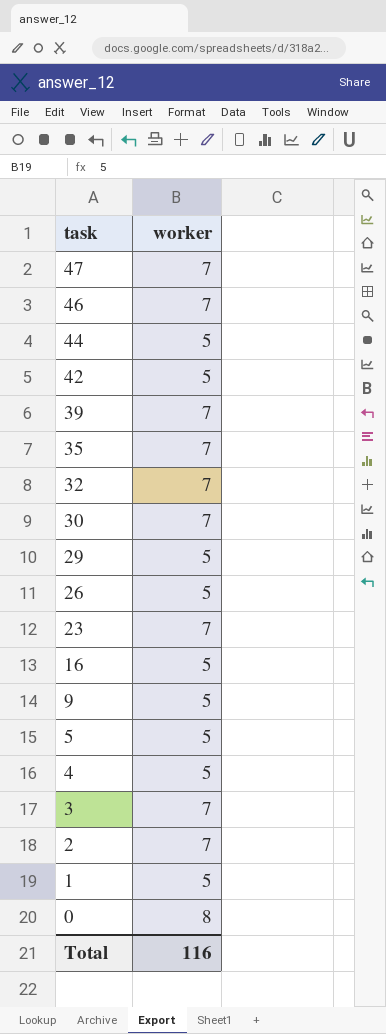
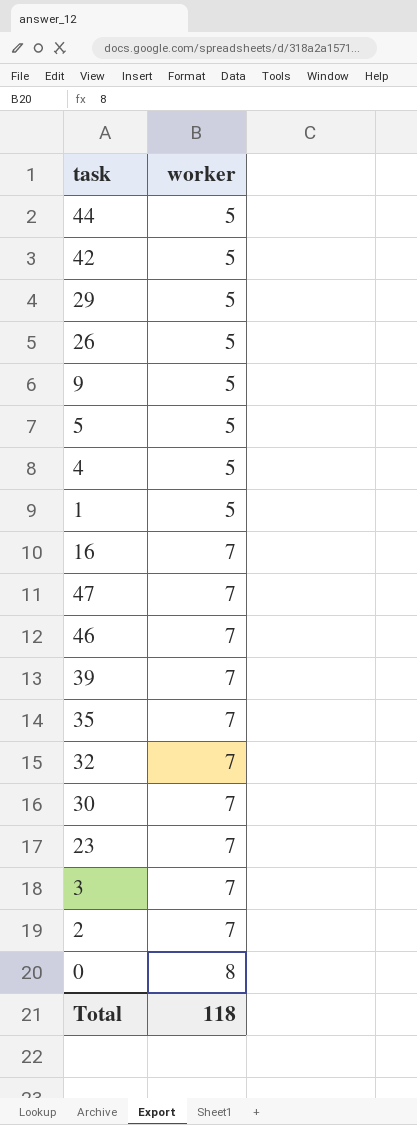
row order: task descending -> worker ascending
16 | worker: 5 -> 7
Total | worker: 116 -> 118

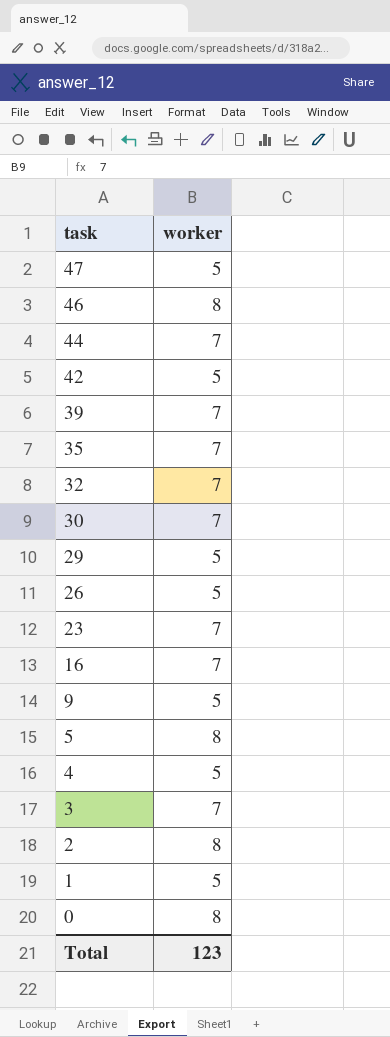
row order: worker ascending -> task descending
47 | worker: 7 -> 5
46 | worker: 7 -> 8
44 | worker: 5 -> 7
5 | worker: 5 -> 8
2 | worker: 7 -> 8
Total | worker: 118 -> 123

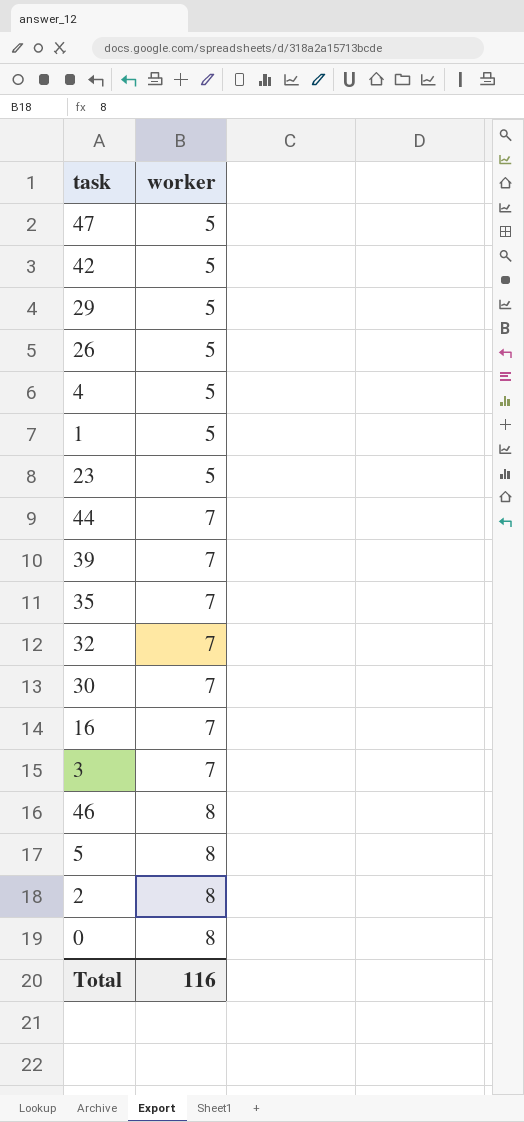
row order: task descending -> worker ascending
row 9: 5 -> none
23 | worker: 7 -> 5
Total | worker: 123 -> 116

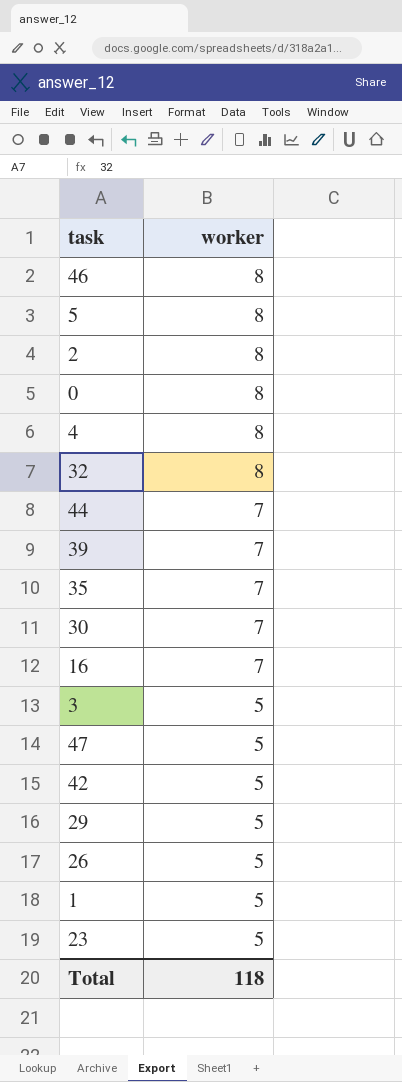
row order: worker ascending -> worker descending
4 | worker: 5 -> 8
32 | worker: 7 -> 8
3 | worker: 7 -> 5
Total | worker: 116 -> 118

